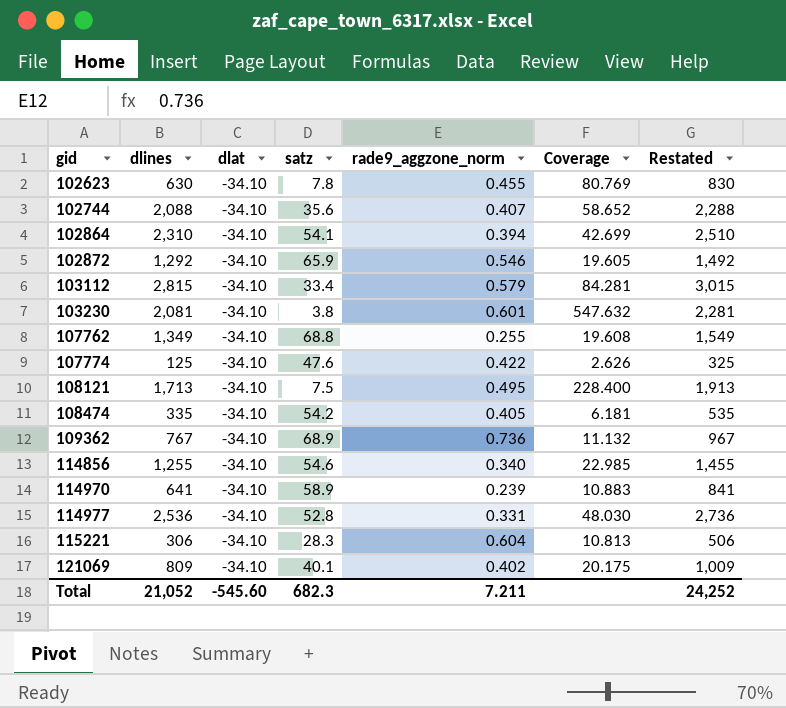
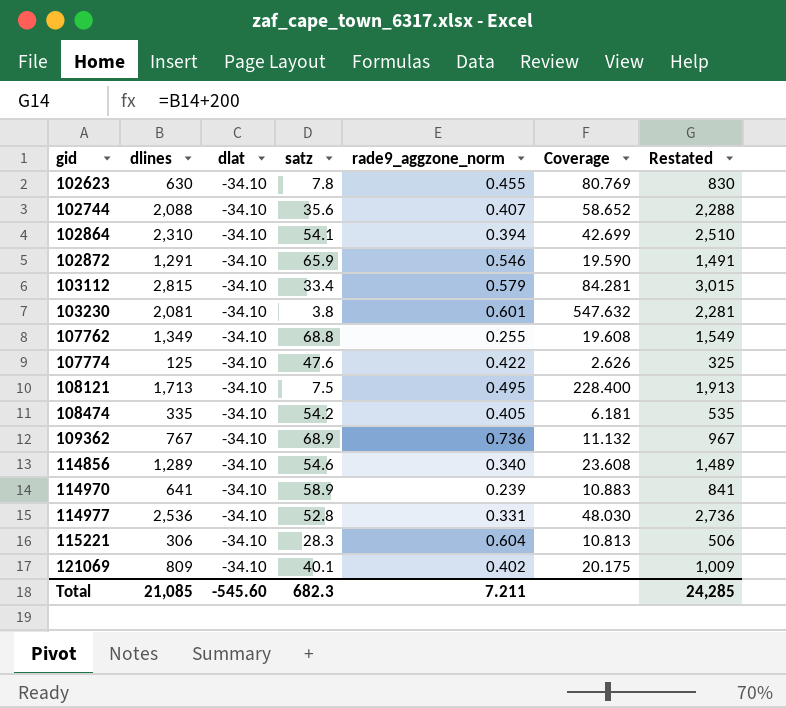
102872 | dlines: 1,292 -> 1,291
102872 | Coverage: 19.605 -> 19.590
102872 | Restated: 1,492 -> 1,491
114856 | dlines: 1,255 -> 1,289
114856 | Coverage: 22.985 -> 23.608
114856 | Restated: 1,455 -> 1,489
Total | dlines: 21,052 -> 21,085
Total | Restated: 24,252 -> 24,285

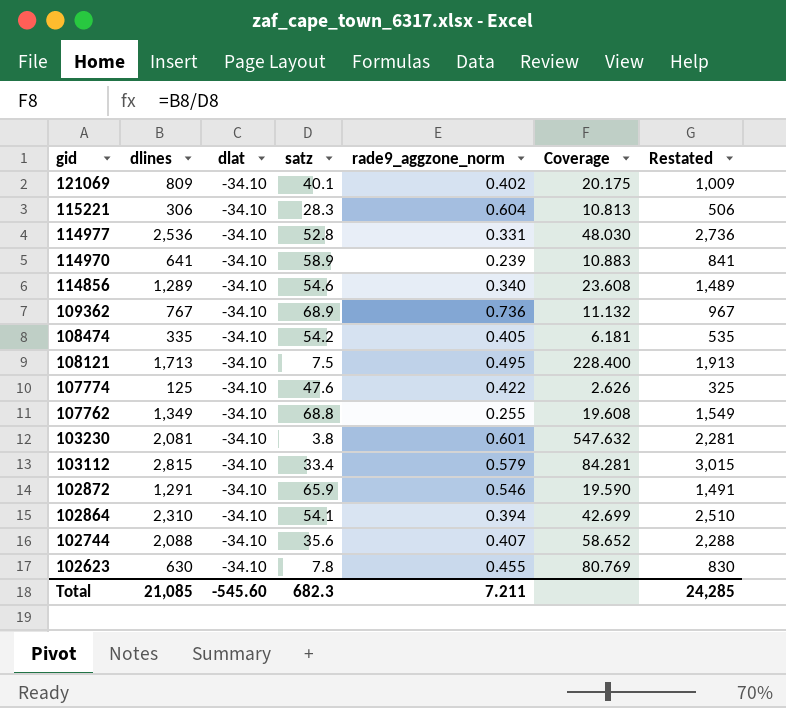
row order: gid ascending -> gid descending

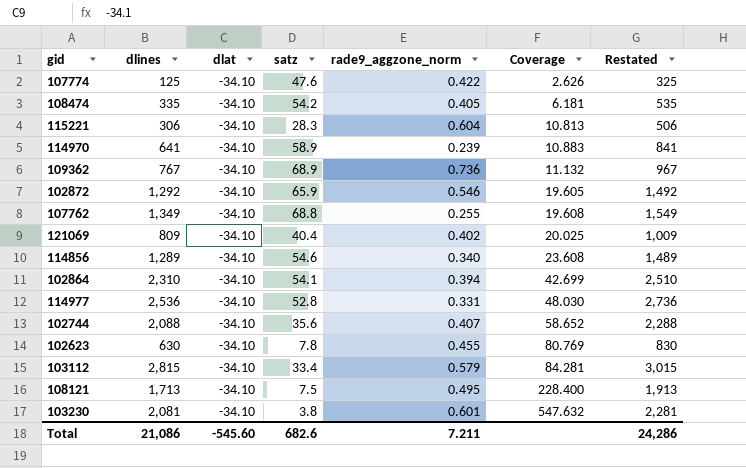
row order: gid descending -> Coverage ascending
102872 | dlines: 1,291 -> 1,292
102872 | Coverage: 19.590 -> 19.605
102872 | Restated: 1,491 -> 1,492
121069 | satz: 40.1 -> 40.4
121069 | Coverage: 20.175 -> 20.025
Total | dlines: 21,085 -> 21,086
Total | satz: 682.3 -> 682.6
Total | Restated: 24,285 -> 24,286

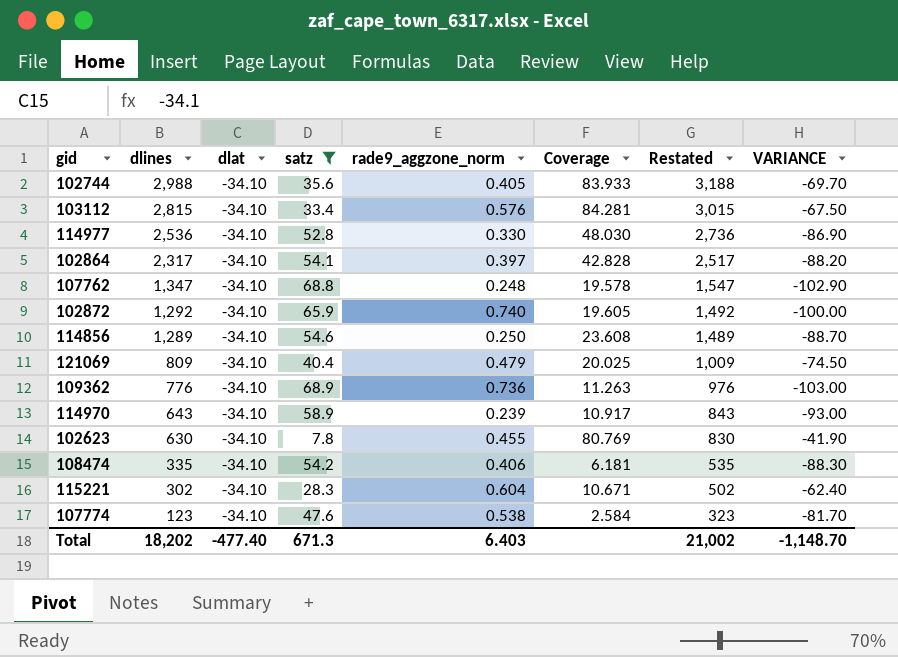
filter: none -> satz >= 7.8
row order: Coverage ascending -> dlines descending
column VARIANCE | formula: none -> [dlat] - [satz]
102744 | dlines: 2,088 -> 2,988
102744 | rade9_aggzone_norm: 0.407 -> 0.405
102744 | Coverage: 58.652 -> 83.933
102744 | Restated: 2,288 -> 3,188
103112 | rade9_aggzone_norm: 0.579 -> 0.576
114977 | rade9_aggzone_norm: 0.331 -> 0.330
102864 | dlines: 2,310 -> 2,317
102864 | rade9_aggzone_norm: 0.394 -> 0.397
102864 | Coverage: 42.699 -> 42.828
102864 | Restated: 2,510 -> 2,517
107762 | dlines: 1,349 -> 1,347
107762 | rade9_aggzone_norm: 0.255 -> 0.248
107762 | Coverage: 19.608 -> 19.578
107762 | Restated: 1,549 -> 1,547
102872 | rade9_aggzone_norm: 0.546 -> 0.740
114856 | rade9_aggzone_norm: 0.340 -> 0.250
121069 | rade9_aggzone_norm: 0.402 -> 0.479
109362 | dlines: 767 -> 776
109362 | Coverage: 11.132 -> 11.263
109362 | Restated: 967 -> 976
114970 | dlines: 641 -> 643
114970 | Coverage: 10.883 -> 10.917
114970 | Restated: 841 -> 843
108474 | rade9_aggzone_norm: 0.405 -> 0.406
115221 | dlines: 306 -> 302
115221 | Coverage: 10.813 -> 10.671
115221 | Restated: 506 -> 502
107774 | dlines: 125 -> 123
107774 | rade9_aggzone_norm: 0.422 -> 0.538
107774 | Coverage: 2.626 -> 2.584
107774 | Restated: 325 -> 323
Total | dlines: 21,086 -> 18,202
Total | dlat: -545.60 -> -477.40
Total | satz: 682.6 -> 671.3
Total | rade9_aggzone_norm: 7.211 -> 6.403
Total | Restated: 24,286 -> 21,002

